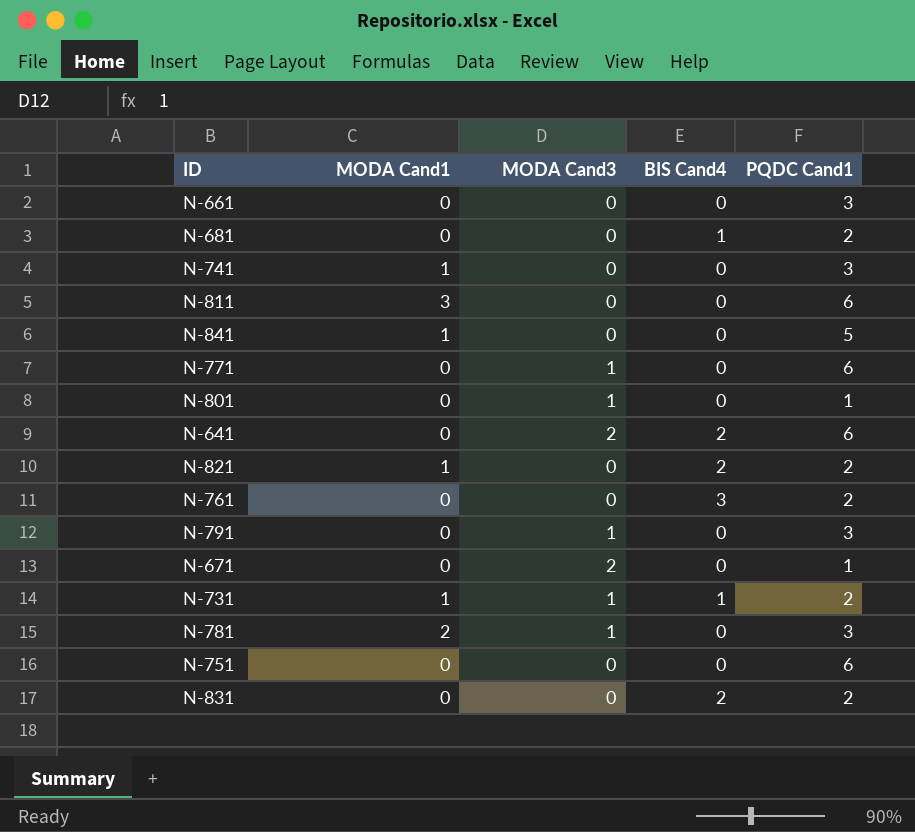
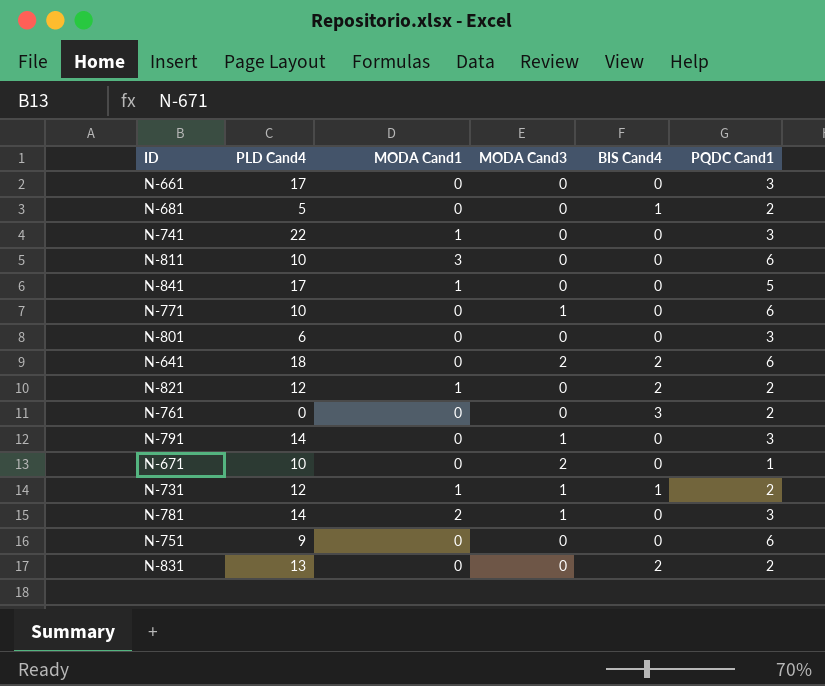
column PLD Cand4 | position: none -> 2
N-801 | MODA Cand3: 1 -> 0
N-801 | PQDC Cand1: 1 -> 3

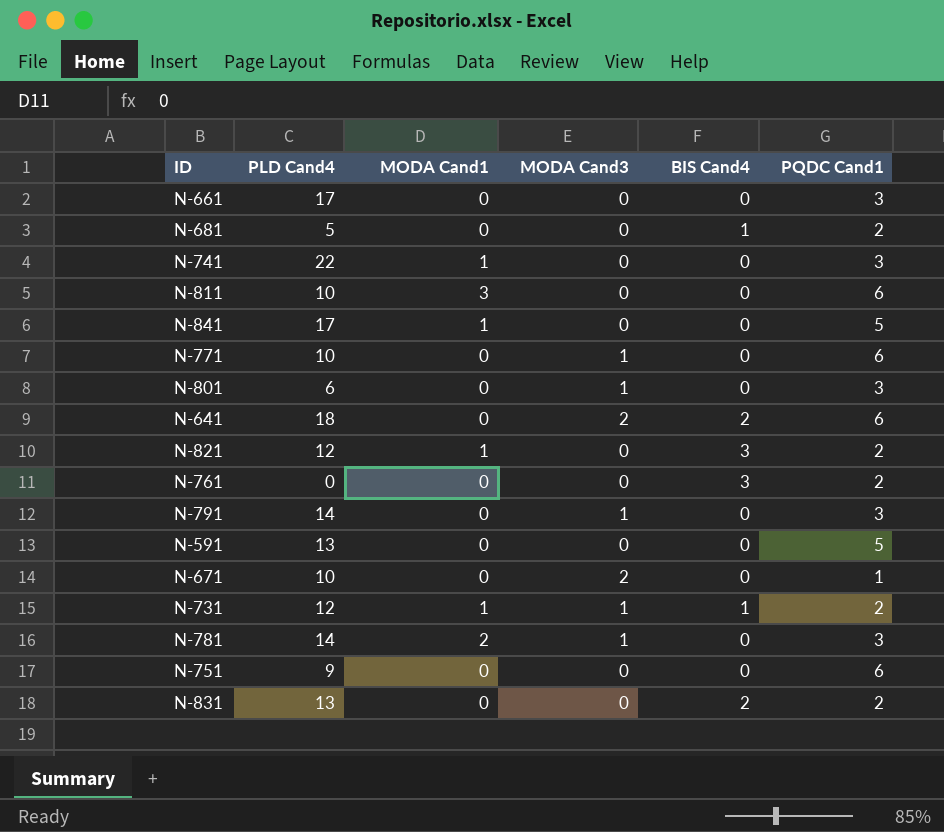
N-801 | MODA Cand3: 0 -> 1
N-821 | BIS Cand4: 2 -> 3
row N-591: none -> 13 | 0 | 0 | 0 | 5

